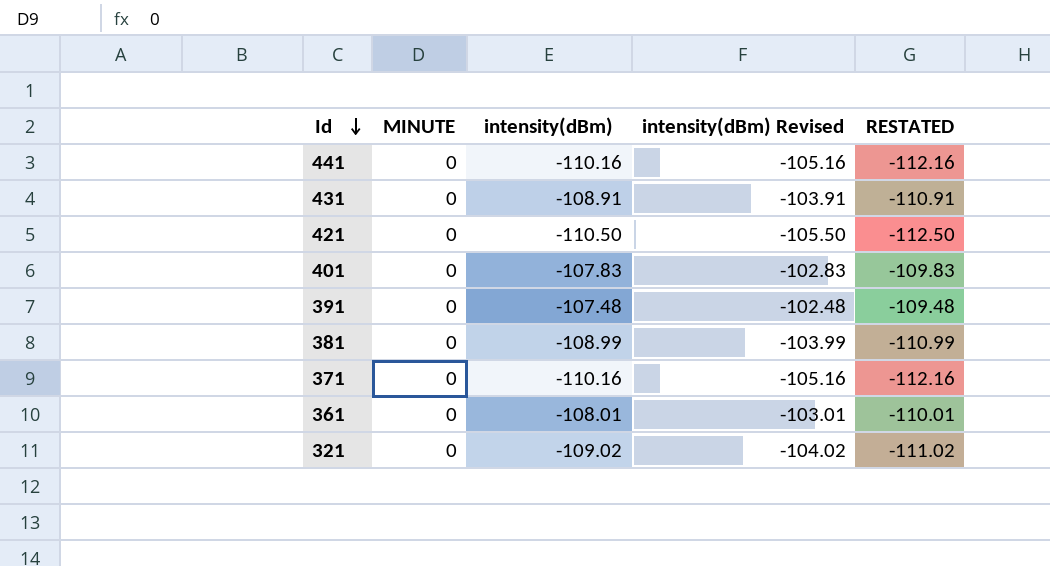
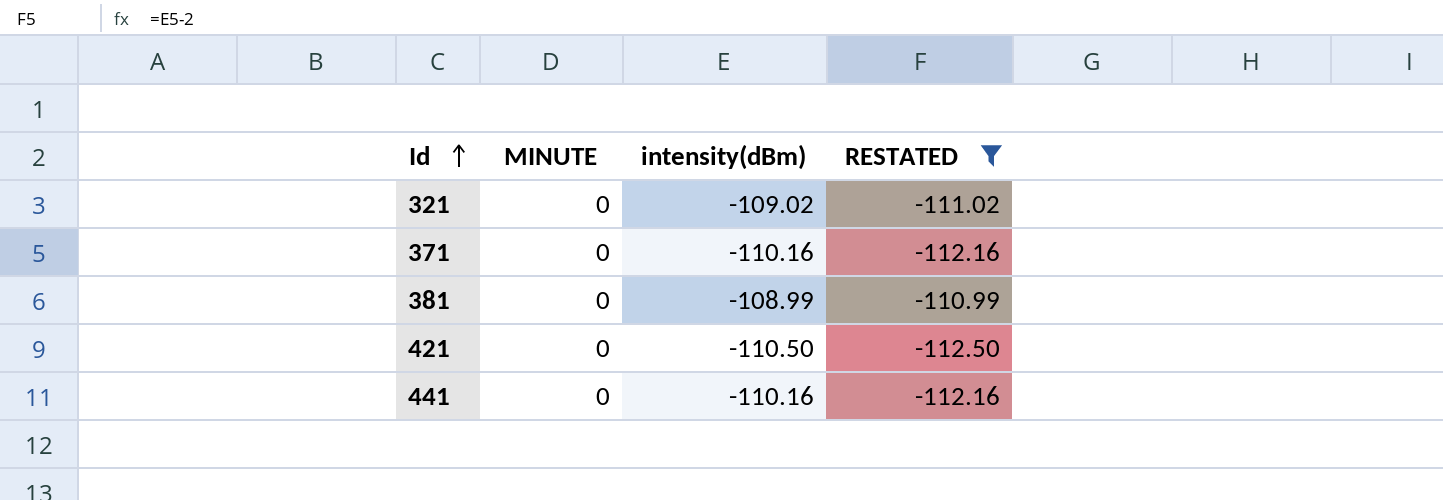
filter: none -> RESTATED <= -110.99
row order: Id descending -> Id ascending
column intensity(dBm) Revised | formula: [intensity(dBm)] + 5 -> none

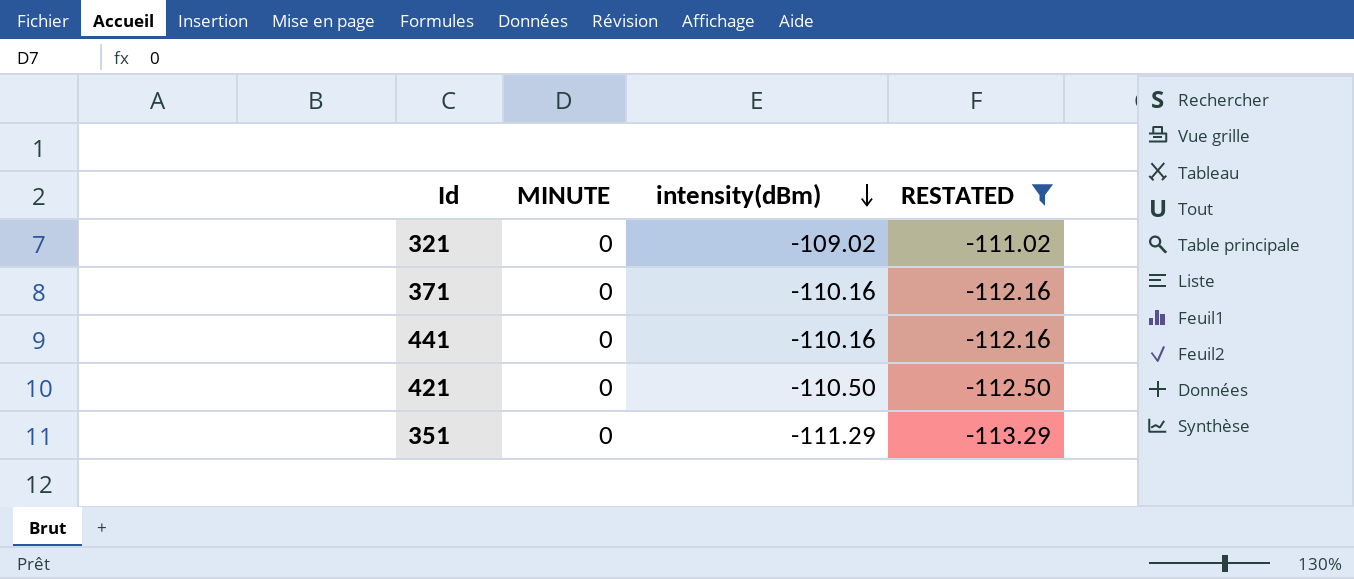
row order: Id ascending -> intensity(dBm) descending
row 381: 0 | -108.99 | -110.99 -> none
row 351: none -> 0 | -111.29 | -113.29

